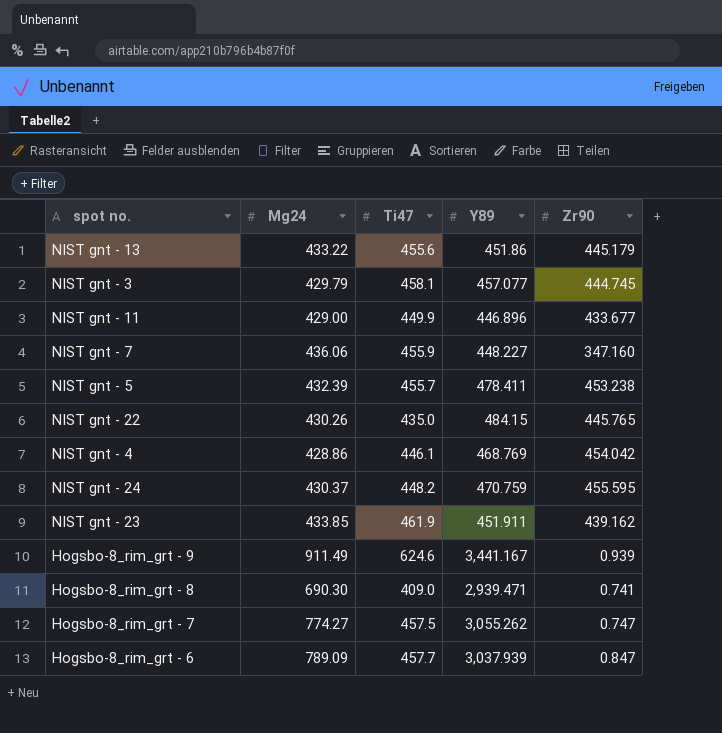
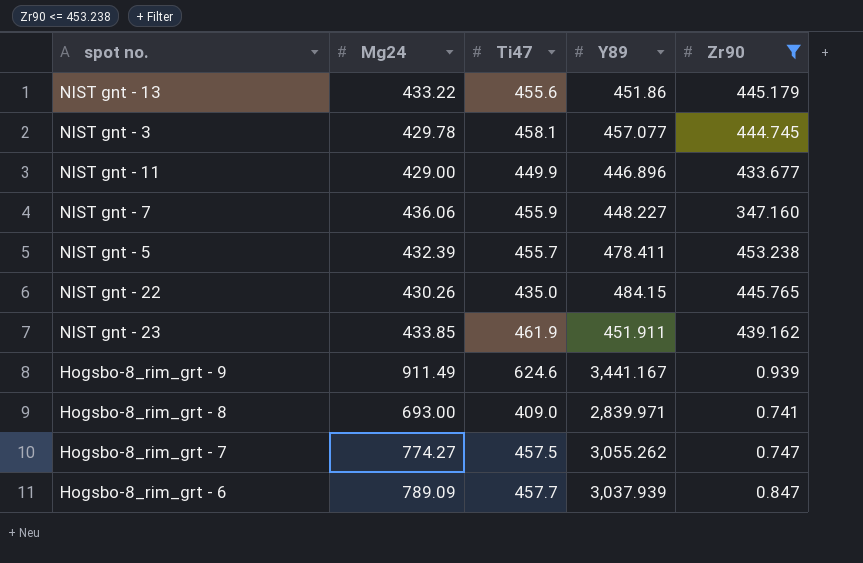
filter: none -> Zr90 <= 453.238
NIST gnt - 3 | Mg24: 429.79 -> 429.78
Hogsbo-8_rim_grt - 8 | Mg24: 690.30 -> 693.00
Hogsbo-8_rim_grt - 8 | Y89: 2,939.471 -> 2,839.971

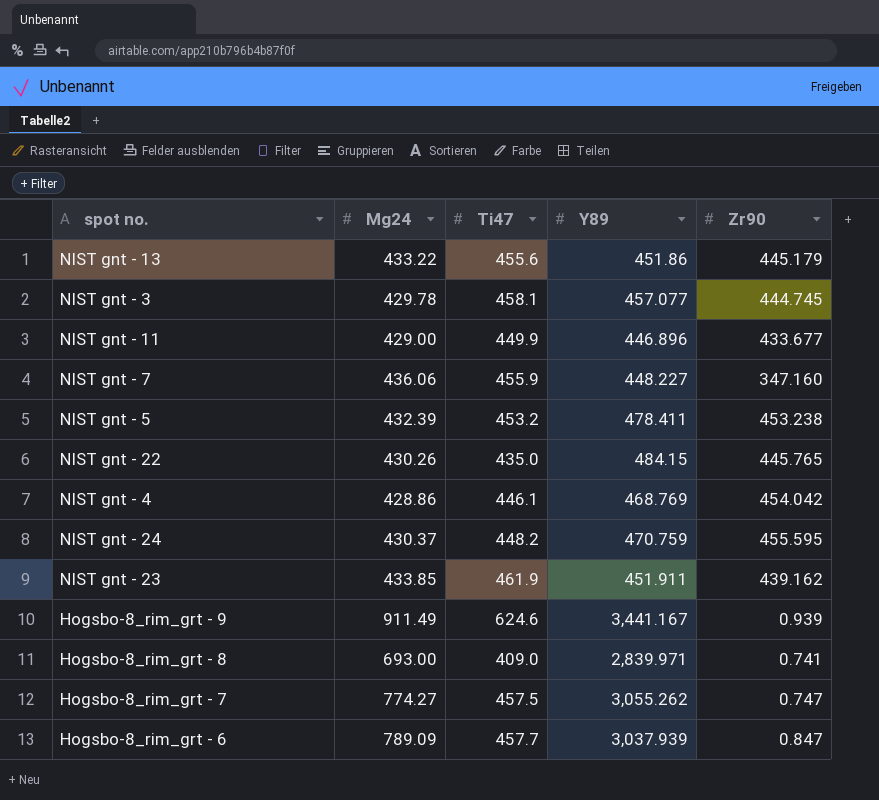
filter: Zr90 <= 453.238 -> none
NIST gnt - 5 | Ti47: 455.7 -> 453.2

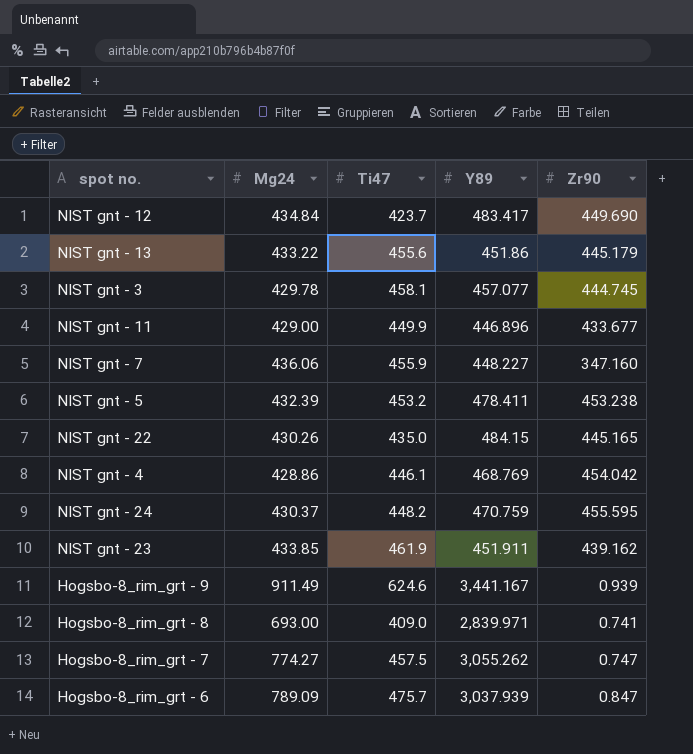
row NIST gnt - 12: none -> 434.84 | 423.7 | 483.417 | 449.690
NIST gnt - 22 | Zr90: 445.765 -> 445.165
Hogsbo-8_rim_grt - 6 | Ti47: 457.7 -> 475.7

